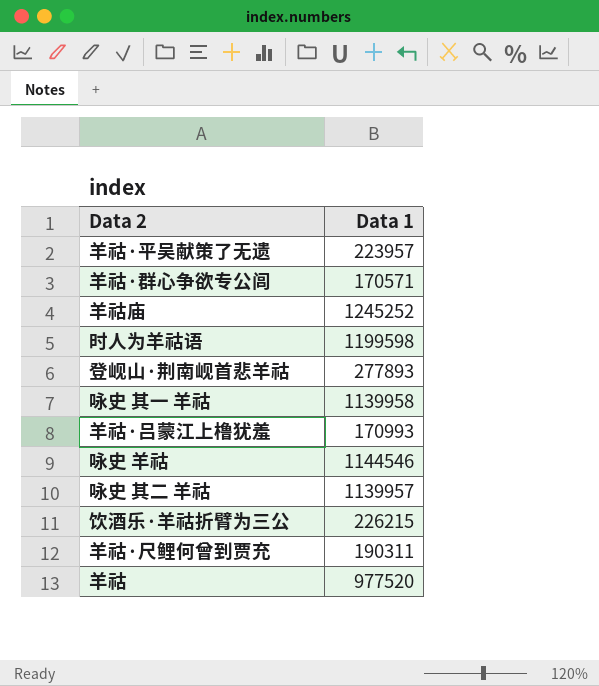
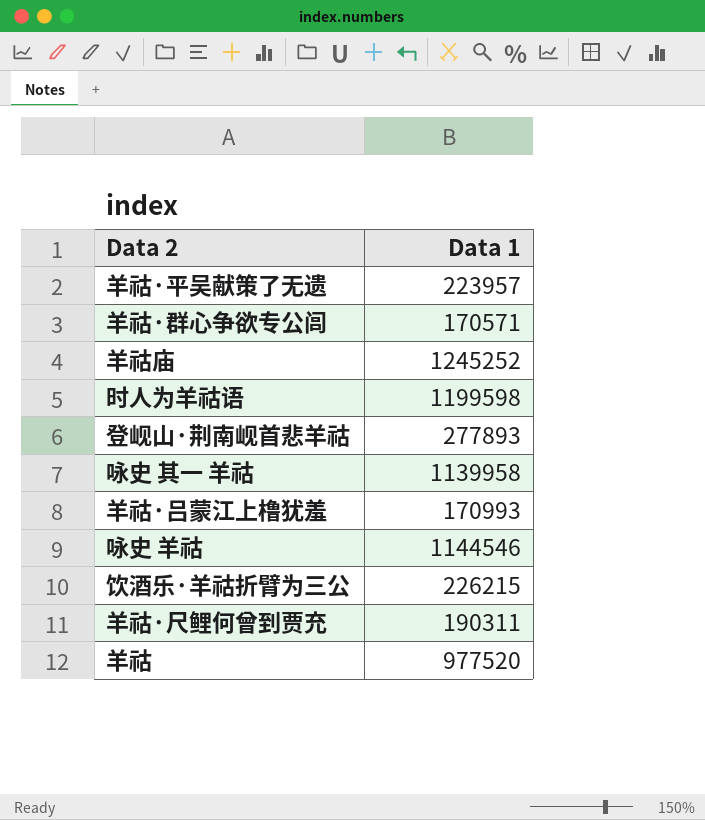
row 咏史 其二 羊祜: 1139957 -> none

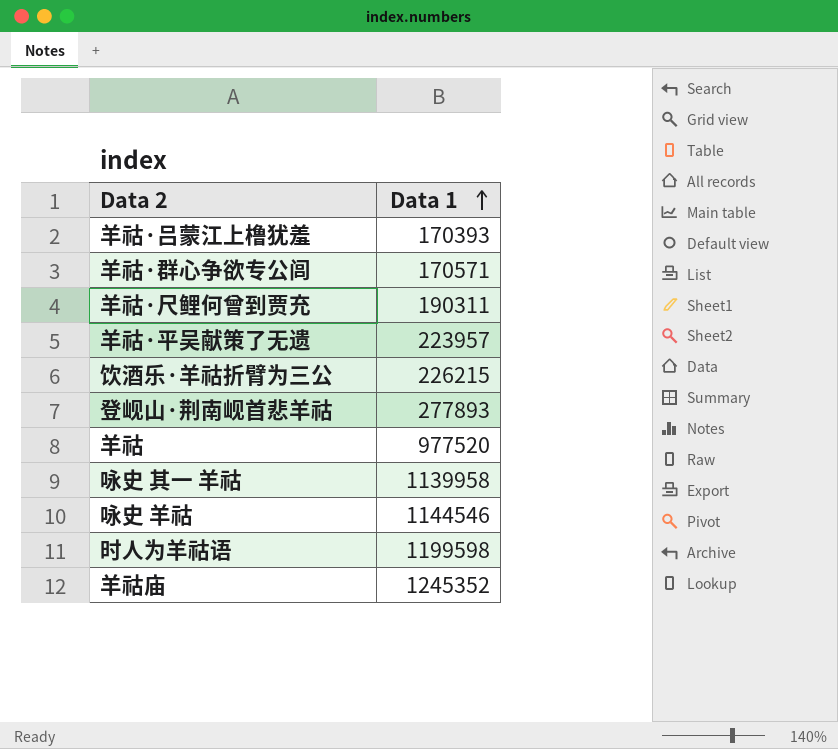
row order: none -> Data 1 ascending
羊祜·吕蒙江上橹犹羞 | Data 1: 170993 -> 170393
羊祜庙 | Data 1: 1245252 -> 1245352

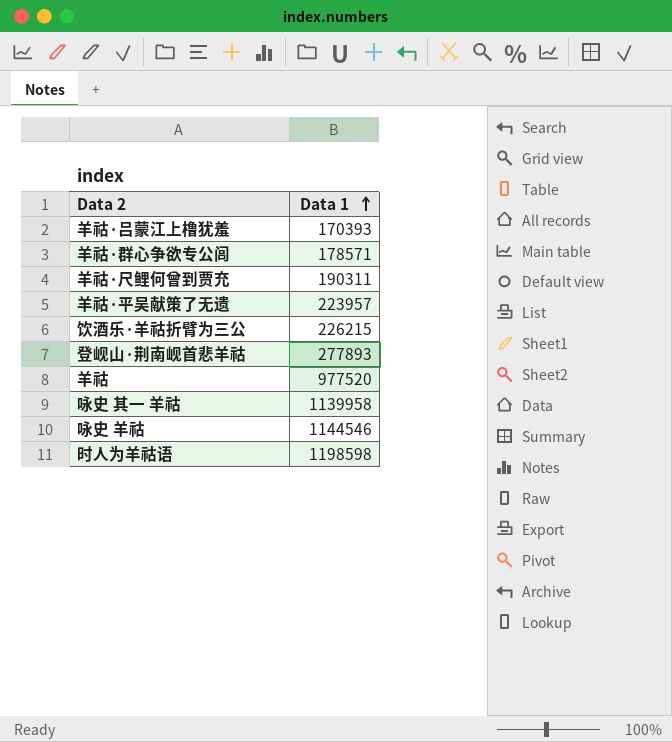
row 羊祜庙: 1245352 -> none
羊祜·群心争欲专公闾 | Data 1: 170571 -> 178571
时人为羊祜语 | Data 1: 1199598 -> 1198598

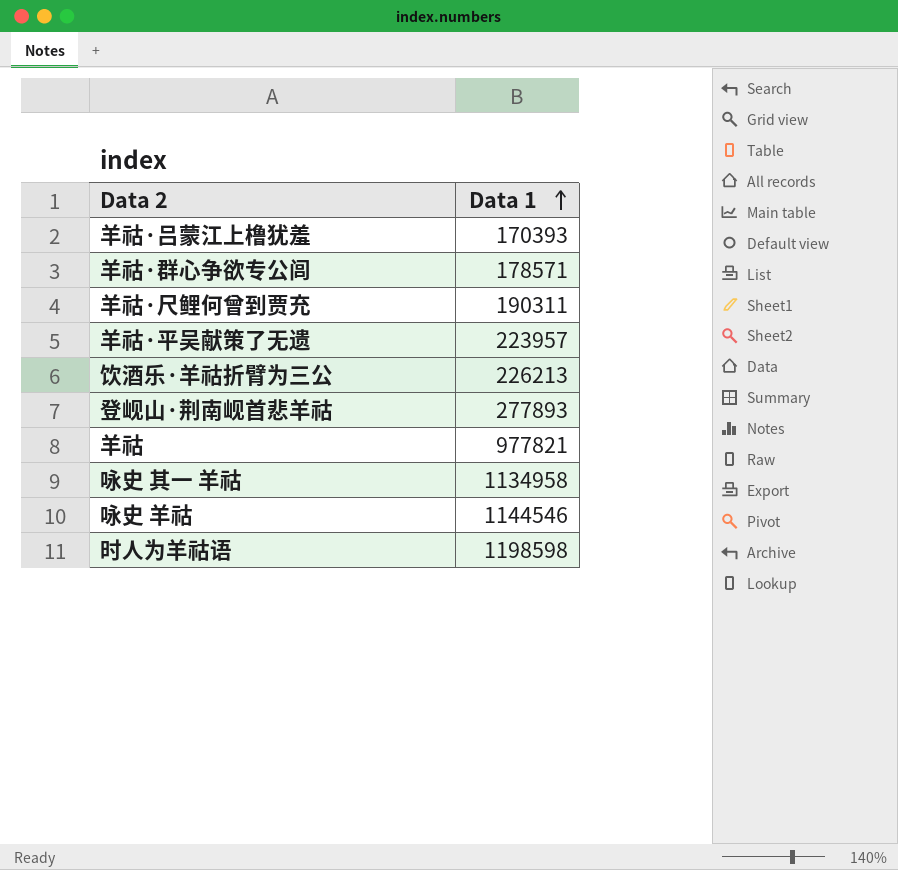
饮酒乐·羊祜折臂为三公 | Data 1: 226215 -> 226213
羊祜 | Data 1: 977520 -> 977821
咏史 其一 羊祜 | Data 1: 1139958 -> 1134958

